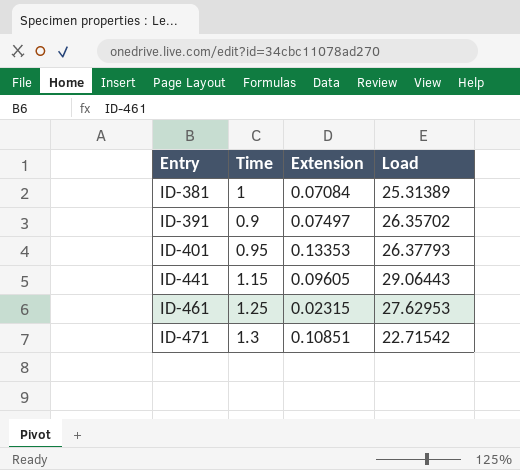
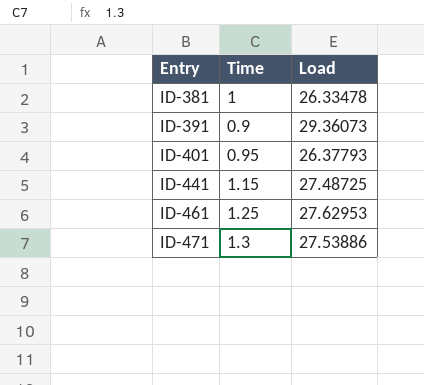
column Extension | position: 3 -> none
ID-381 | Load: 25.31389 -> 26.33478
ID-391 | Load: 26.35702 -> 29.36073
ID-441 | Load: 29.06443 -> 27.48725
ID-471 | Load: 22.71542 -> 27.53886

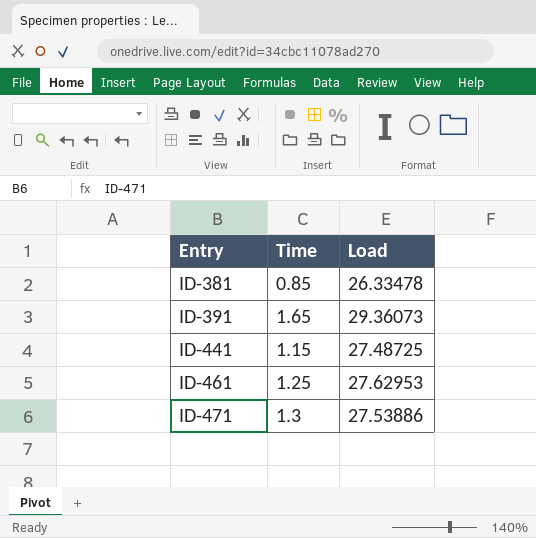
row ID-401: 0.95 | 26.37793 -> none
ID-381 | Time: 1 -> 0.85
ID-391 | Time: 0.9 -> 1.65

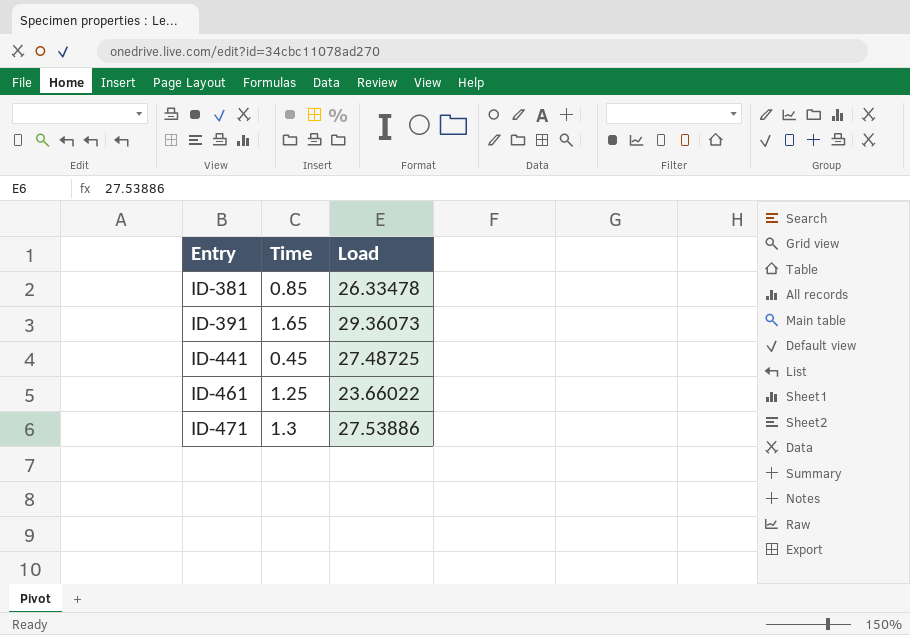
ID-441 | Time: 1.15 -> 0.45
ID-461 | Load: 27.62953 -> 23.66022

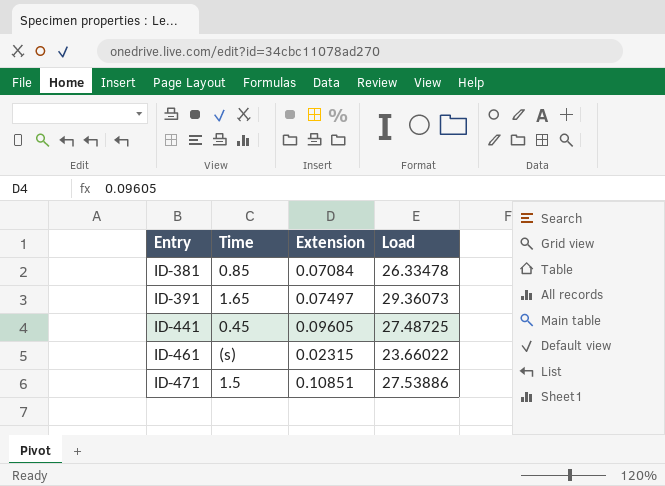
column Extension | position: none -> 3
ID-461 | Time: 1.25 -> (s)
ID-471 | Time: 1.3 -> 1.5

